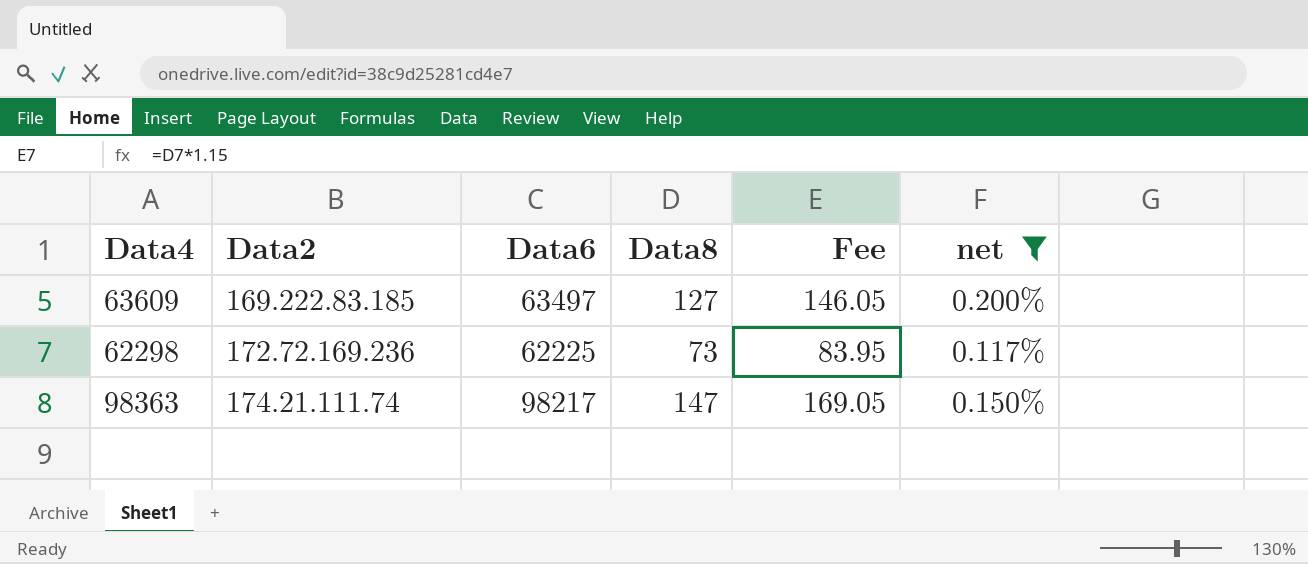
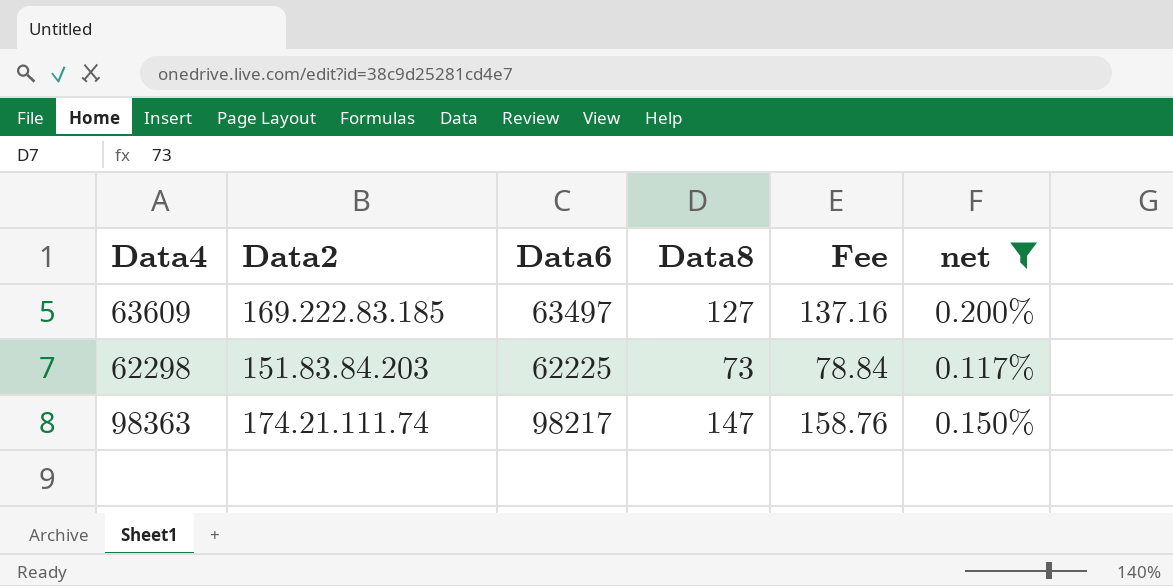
column Fee | formula: [Data8] * 1.15 -> [Data8] * 1.08
62298 | Data2: 172.72.169.236 -> 151.83.84.203

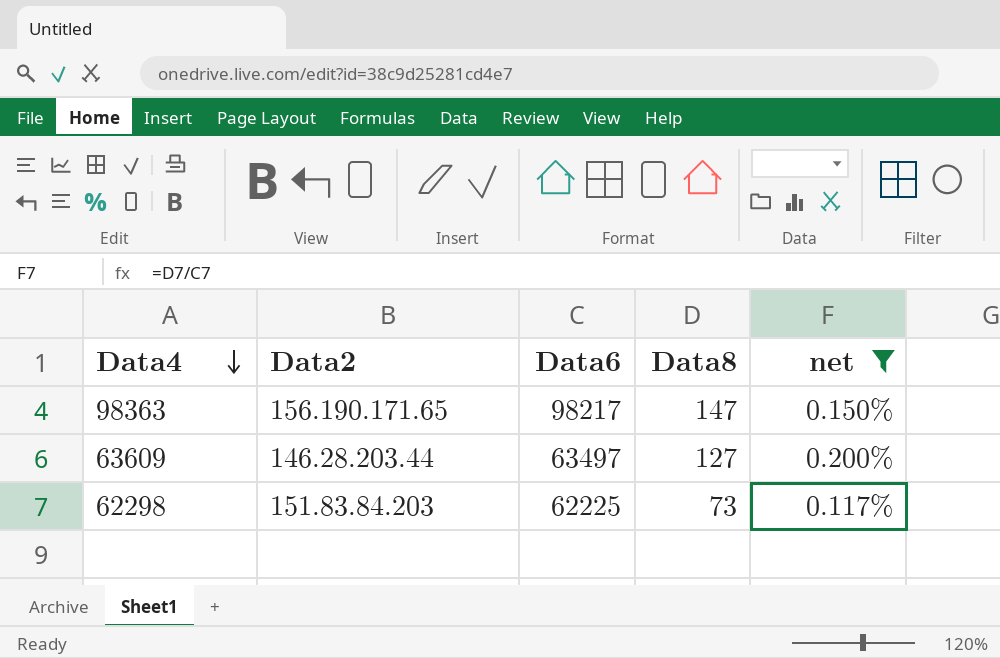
row order: none -> Data4 descending
column Fee | formula: [Data8] * 1.08 -> none
98363 | Data2: 174.21.111.74 -> 156.190.171.65
63609 | Data2: 169.222.83.185 -> 146.28.203.44

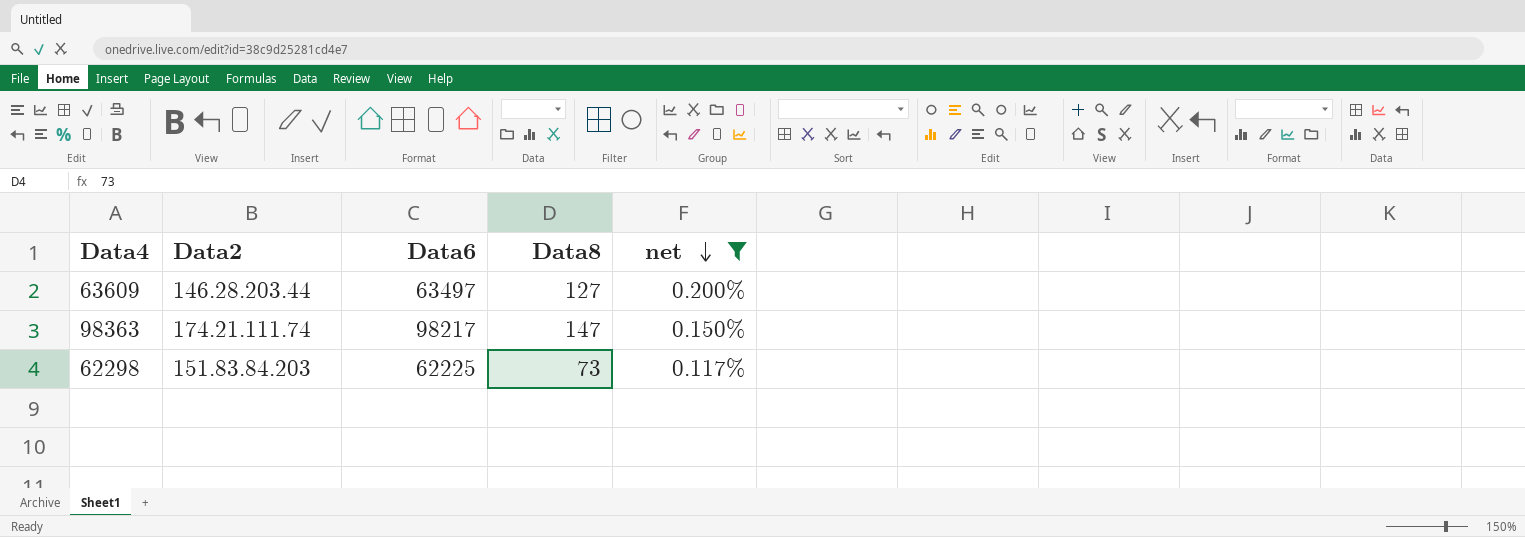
row order: Data4 descending -> net descending
98363 | Data2: 156.190.171.65 -> 174.21.111.74

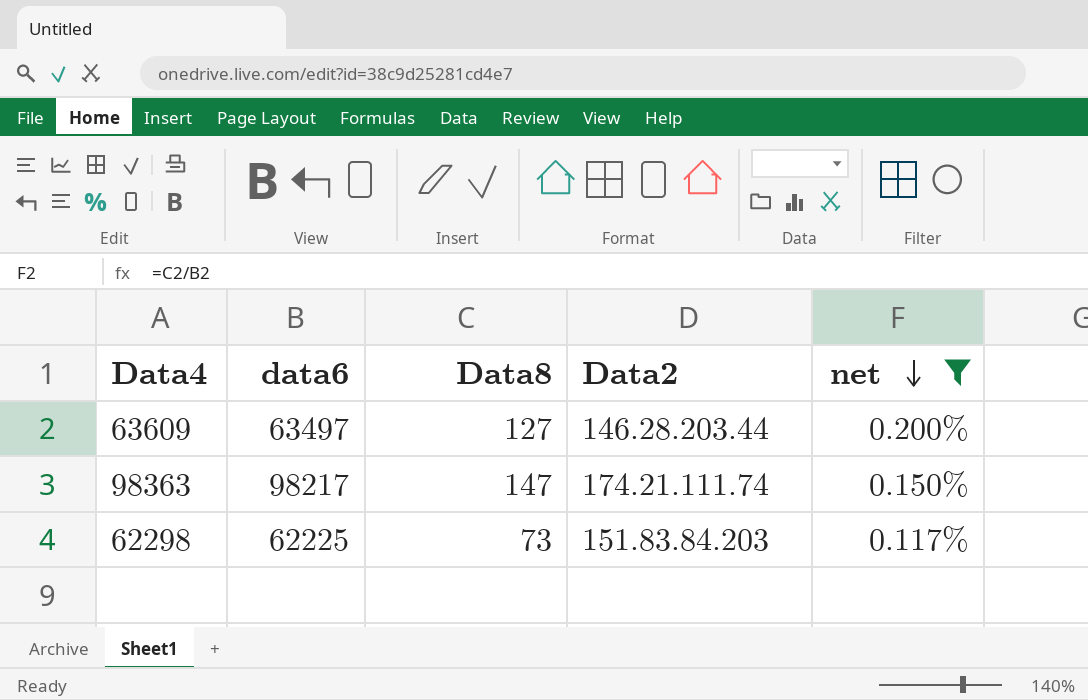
column name: Data6 -> data6
column Data2 | position: 2 -> 4

